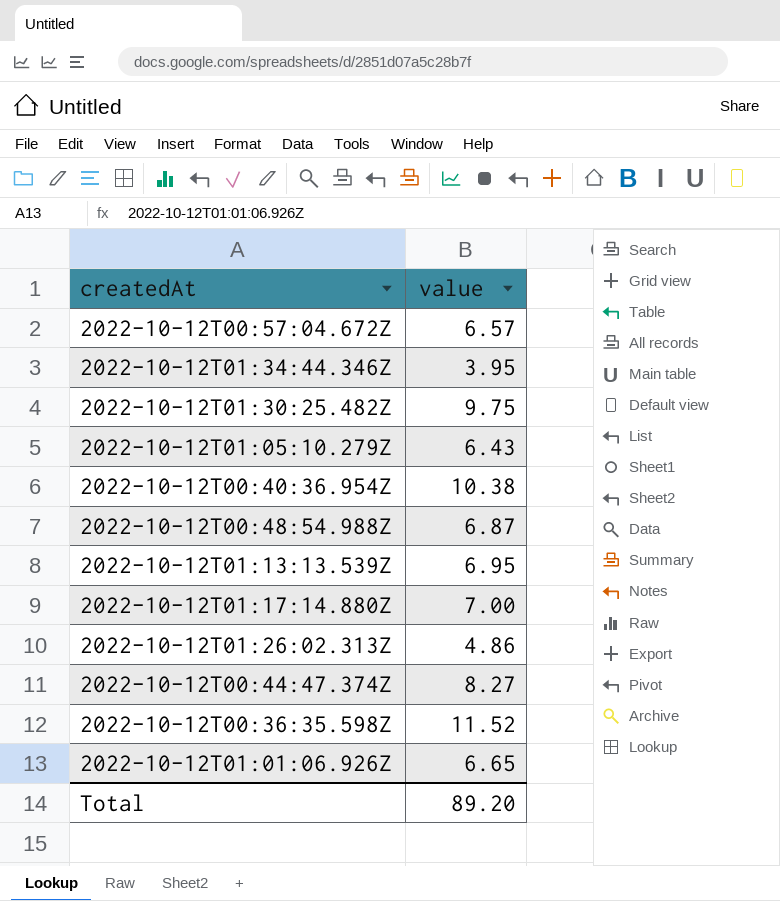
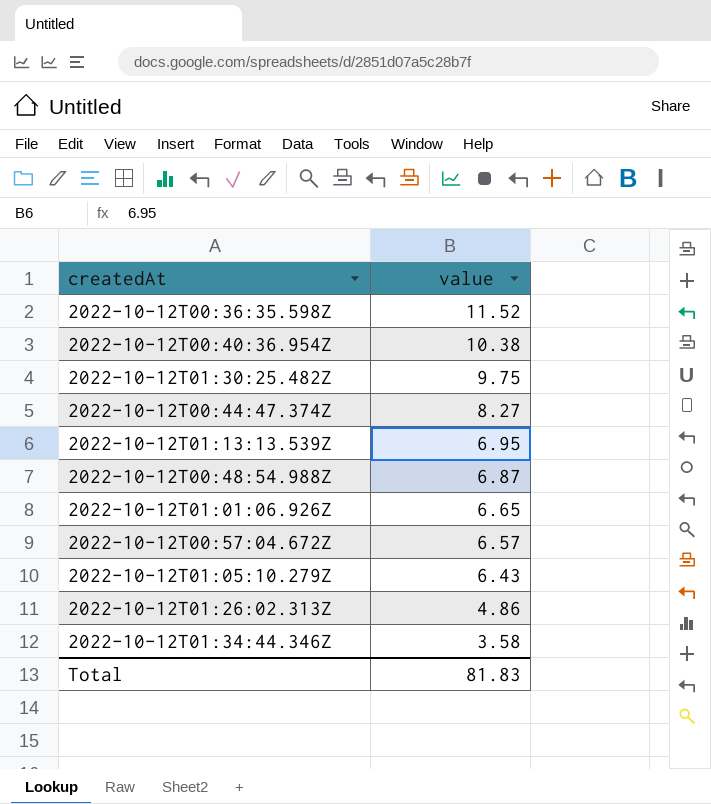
row order: none -> value descending
row 2022-10-12T01:17:14.880Z: 7.00 -> none
2022-10-12T01:34:44.346Z | value: 3.95 -> 3.58
Total | value: 89.20 -> 81.83

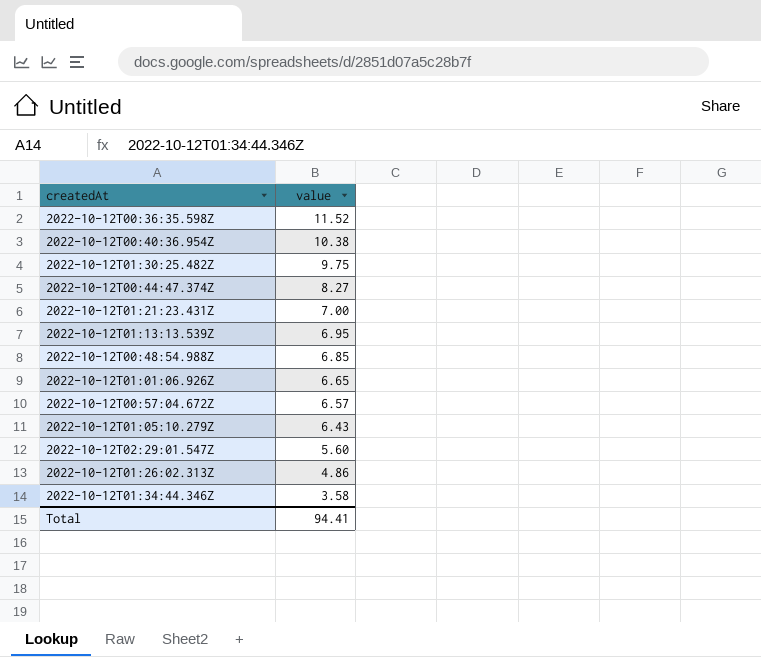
row 2022-10-12T01:21:23.431Z: none -> 7.00
2022-10-12T00:48:54.988Z | value: 6.87 -> 6.85
row 2022-10-12T02:29:01.547Z: none -> 5.60
Total | value: 81.83 -> 94.41

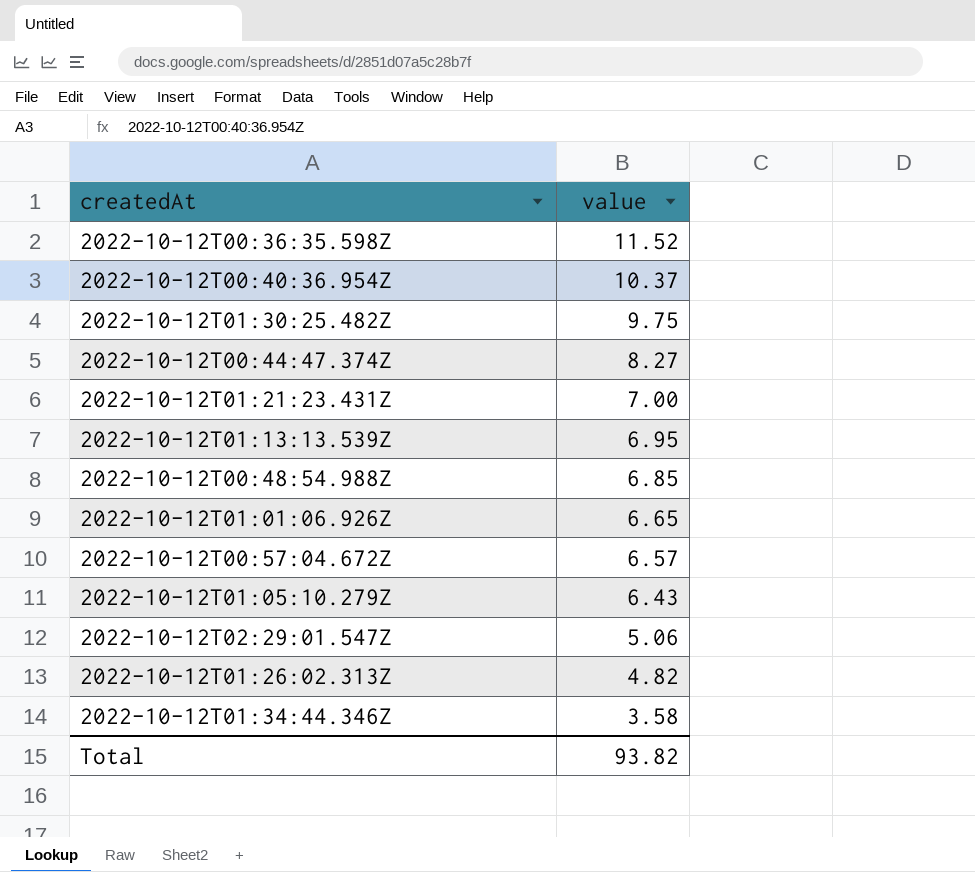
2022-10-12T00:40:36.954Z | value: 10.38 -> 10.37
2022-10-12T02:29:01.547Z | value: 5.60 -> 5.06
2022-10-12T01:26:02.313Z | value: 4.86 -> 4.82
Total | value: 94.41 -> 93.82

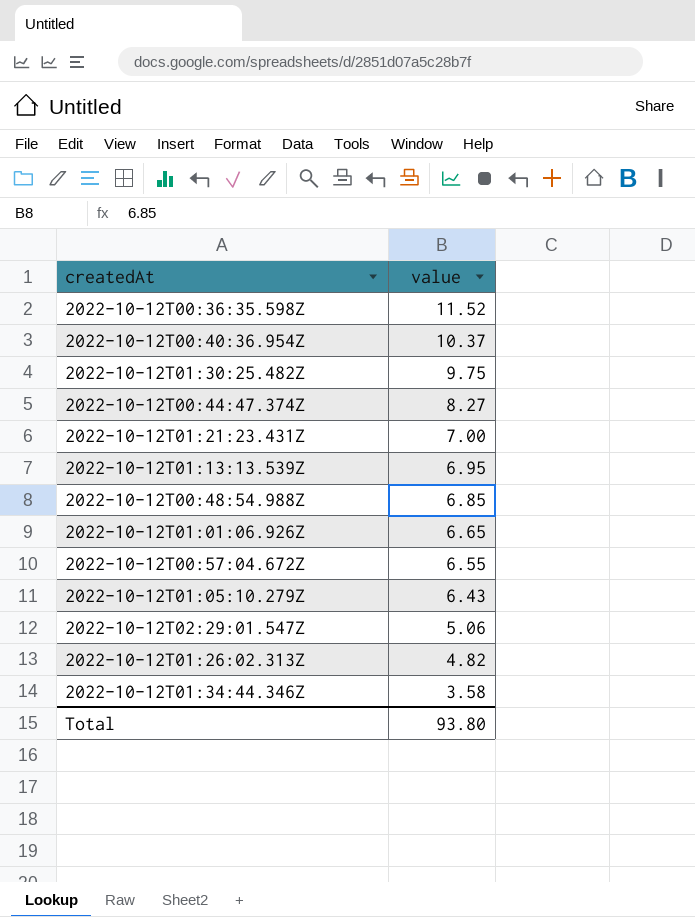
2022-10-12T00:57:04.672Z | value: 6.57 -> 6.55
Total | value: 93.82 -> 93.80

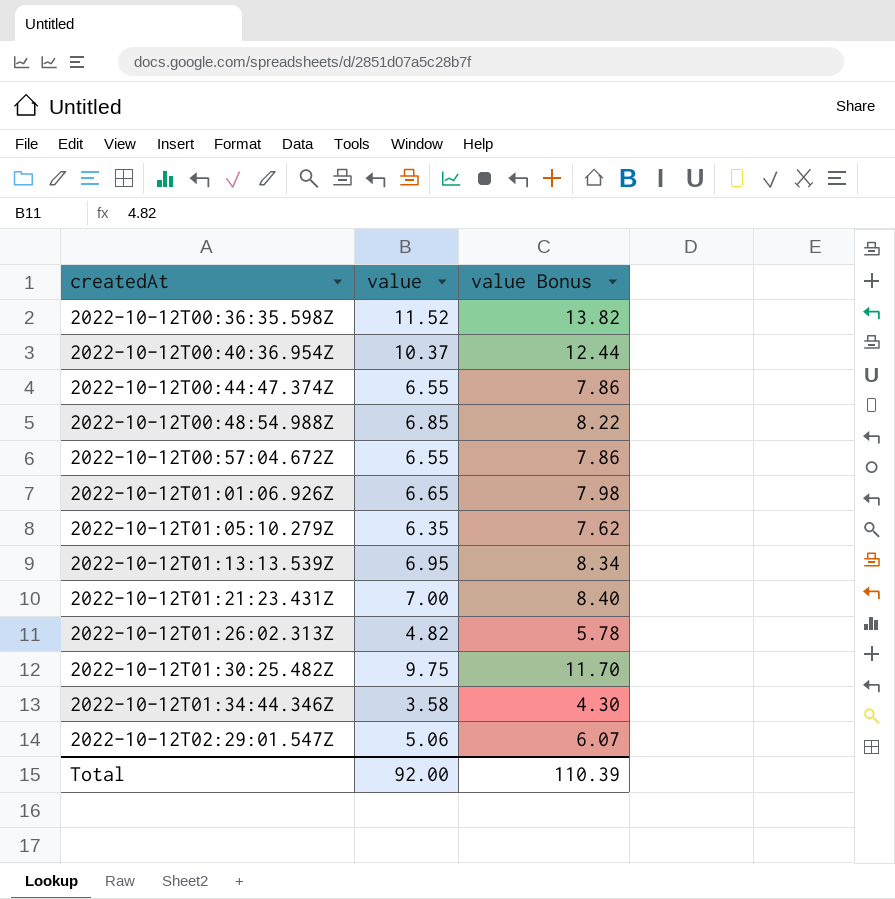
row order: value descending -> createdAt ascending
column value Bonus | formula: none -> [value] * 1.2
2022-10-12T00:44:47.374Z | value: 8.27 -> 6.55
2022-10-12T01:05:10.279Z | value: 6.43 -> 6.35
Total | value: 93.80 -> 92.00

